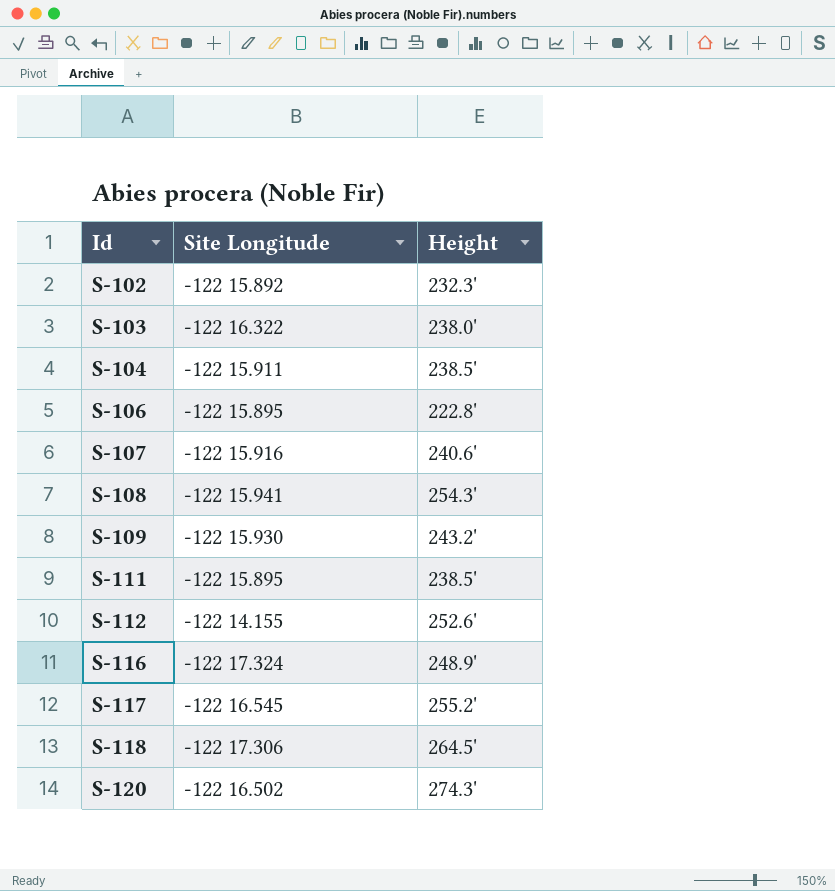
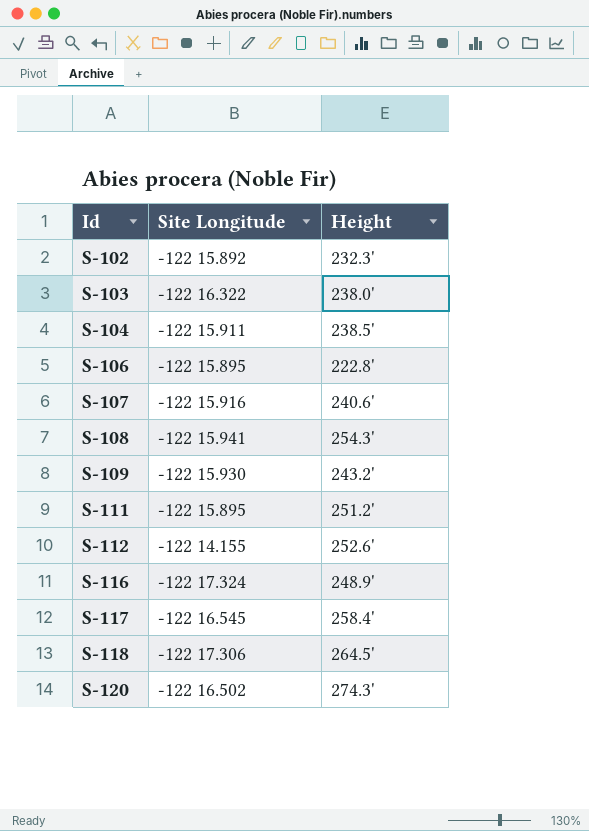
S-111 | Height: 238.5' -> 251.2'
S-117 | Height: 255.2' -> 258.4'

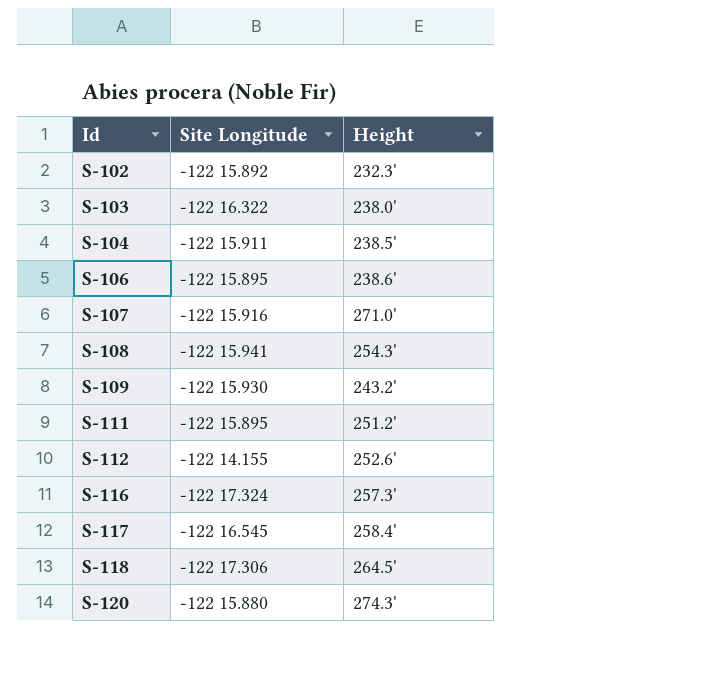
S-106 | Height: 222.8' -> 238.6'
S-107 | Height: 240.6' -> 271.0'
S-116 | Height: 248.9' -> 257.3'
S-120 | Site Longitude: -122 16.502 -> -122 15.880

